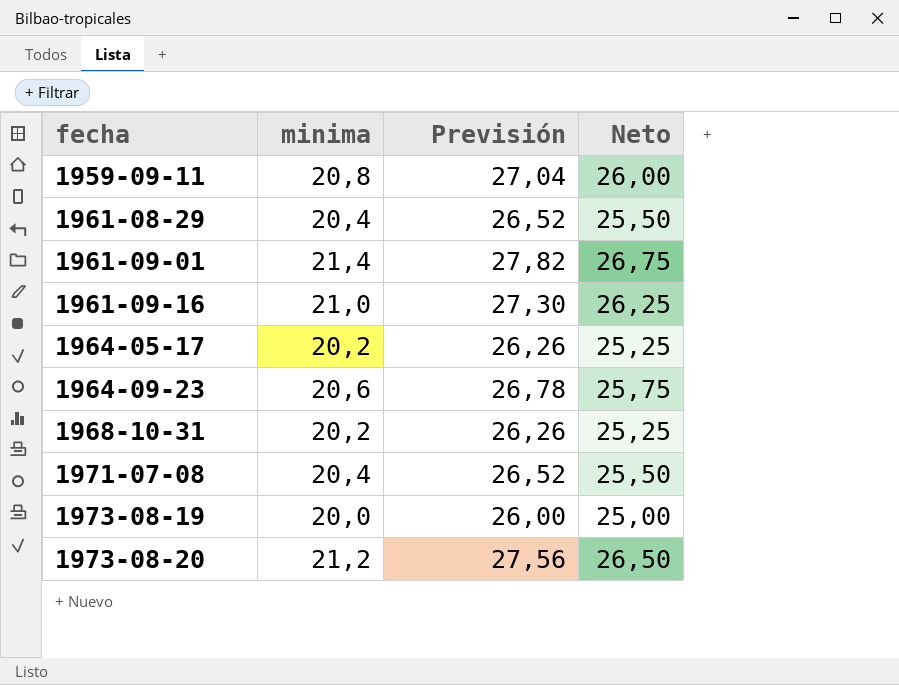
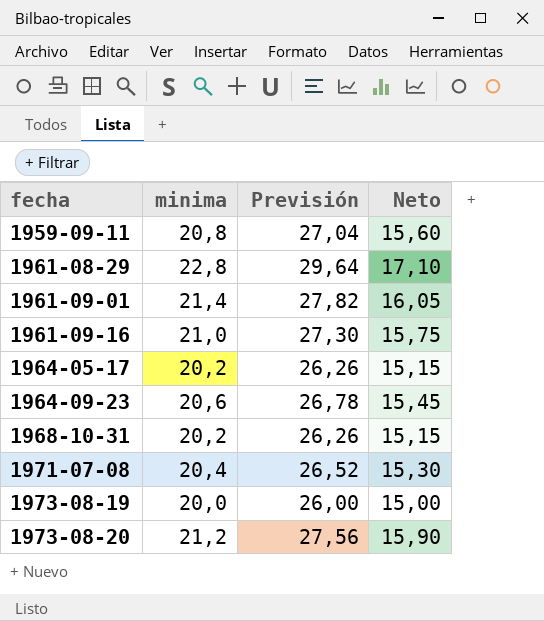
column Neto | formula: [minima] * 1,25 -> [minima] * 0,75
1961-08-29 | minima: 20,4 -> 22,8
1961-08-29 | Previsión: 26,52 -> 29,64

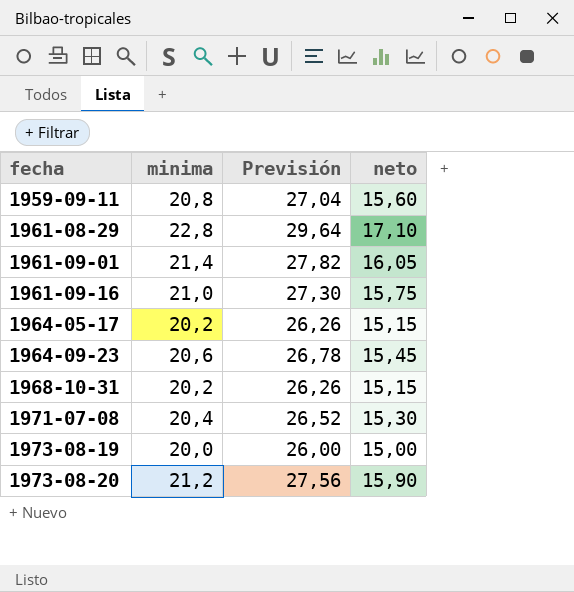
column name: Neto -> neto

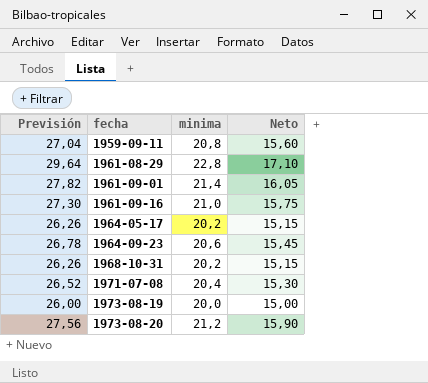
column Previsión | position: 3 -> 1
column name: neto -> Neto

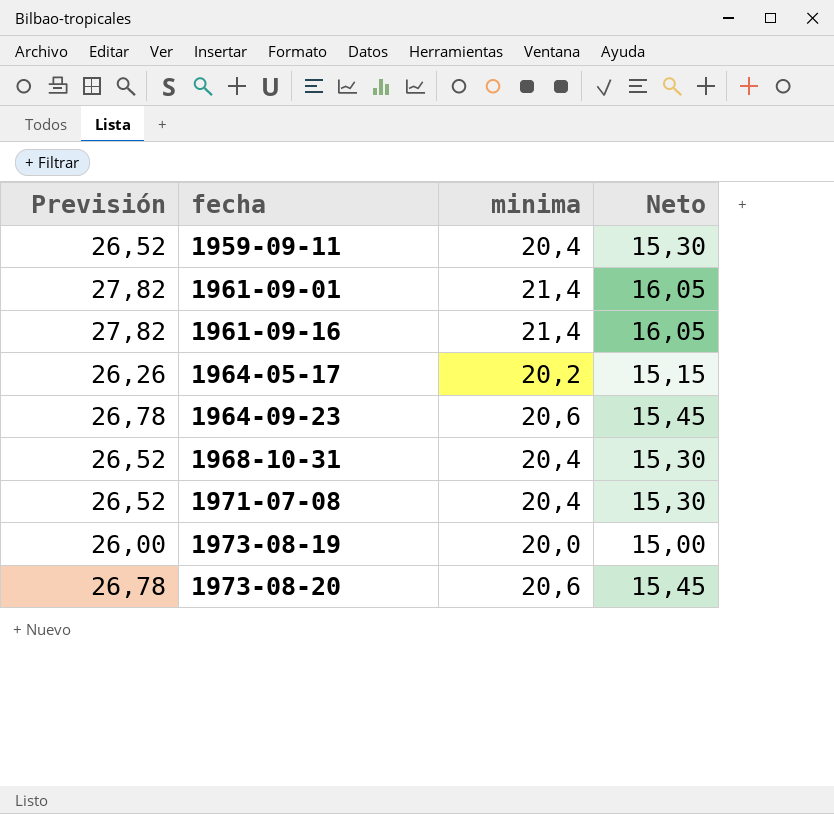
row 1961-08-29: 29,64 | 22,8 | 17,10 -> none
1959-09-11 | Previsión: 27,04 -> 26,52
1959-09-11 | minima: 20,8 -> 20,4
1959-09-11 | Neto: 15,60 -> 15,30
1961-09-16 | Previsión: 27,30 -> 27,82
1961-09-16 | minima: 21,0 -> 21,4
1961-09-16 | Neto: 15,75 -> 16,05
1968-10-31 | Previsión: 26,26 -> 26,52
1968-10-31 | minima: 20,2 -> 20,4
1968-10-31 | Neto: 15,15 -> 15,30
1973-08-20 | Previsión: 27,56 -> 26,78
1973-08-20 | minima: 21,2 -> 20,6
1973-08-20 | Neto: 15,90 -> 15,45

